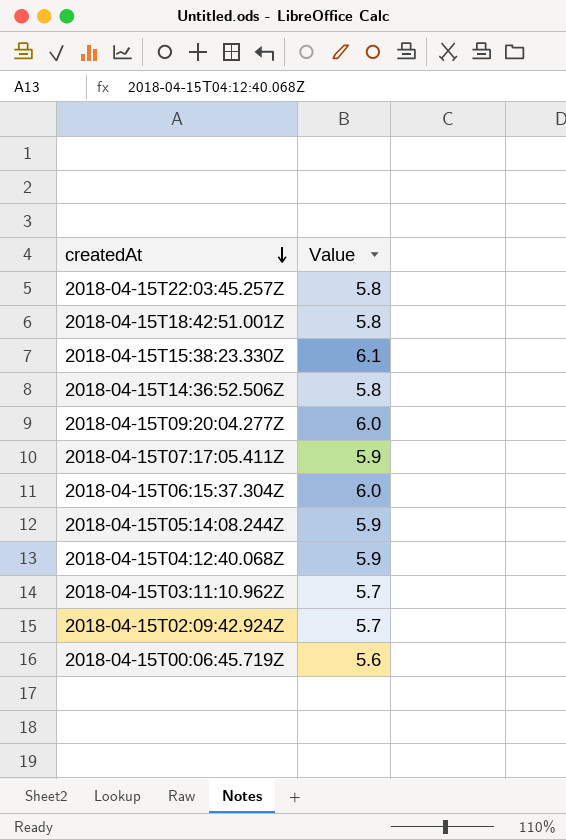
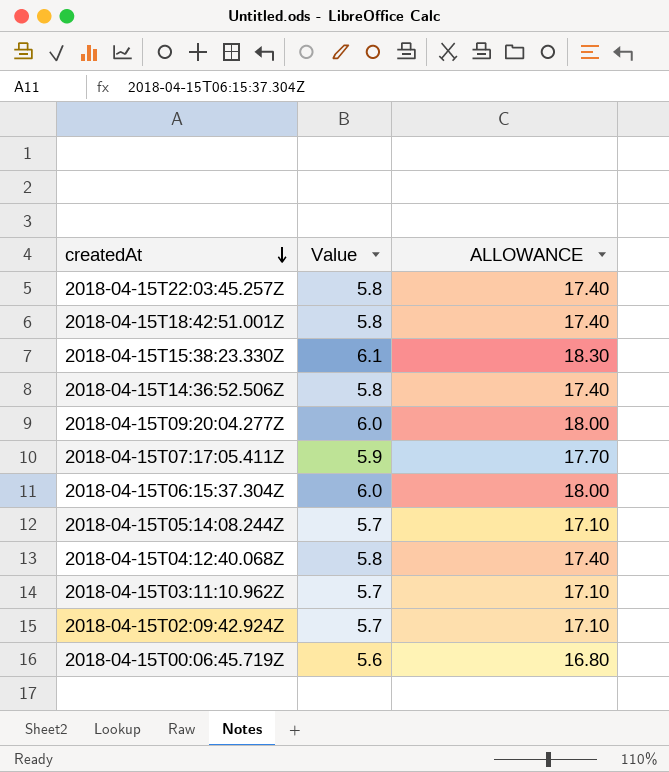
column ALLOWANCE | formula: none -> [Value] * 3
2018-04-15T05:14:08.244Z | Value: 5.9 -> 5.7
2018-04-15T04:12:40.068Z | Value: 5.9 -> 5.8

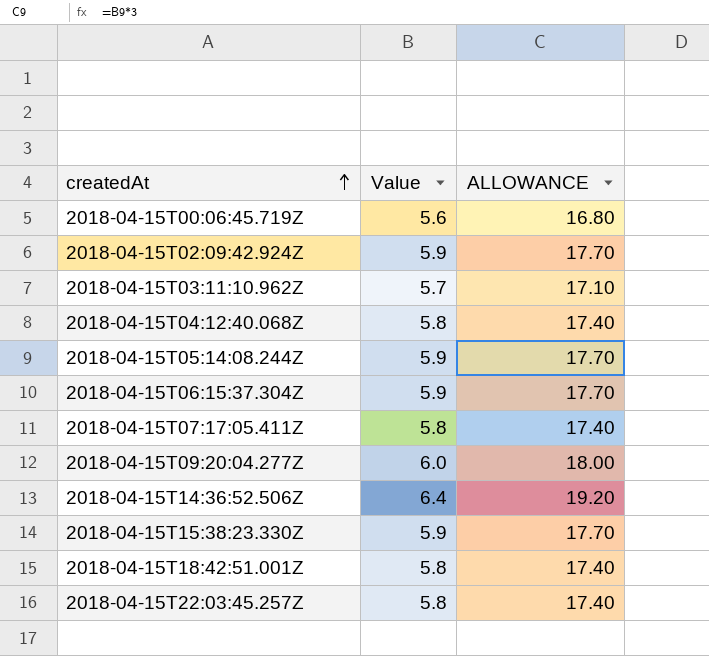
row order: createdAt descending -> createdAt ascending
2018-04-15T02:09:42.924Z | Value: 5.7 -> 5.9
2018-04-15T02:09:42.924Z | ALLOWANCE: 17.10 -> 17.70
2018-04-15T05:14:08.244Z | Value: 5.7 -> 5.9
2018-04-15T05:14:08.244Z | ALLOWANCE: 17.10 -> 17.70
2018-04-15T06:15:37.304Z | Value: 6.0 -> 5.9
2018-04-15T06:15:37.304Z | ALLOWANCE: 18.00 -> 17.70
2018-04-15T07:17:05.411Z | Value: 5.9 -> 5.8
2018-04-15T07:17:05.411Z | ALLOWANCE: 17.70 -> 17.40
2018-04-15T14:36:52.506Z | Value: 5.8 -> 6.4
2018-04-15T14:36:52.506Z | ALLOWANCE: 17.40 -> 19.20
2018-04-15T15:38:23.330Z | Value: 6.1 -> 5.9
2018-04-15T15:38:23.330Z | ALLOWANCE: 18.30 -> 17.70

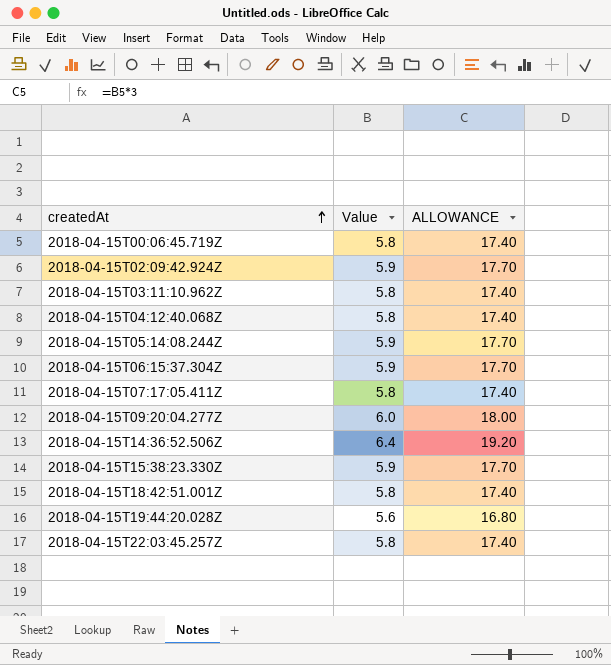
2018-04-15T00:06:45.719Z | Value: 5.6 -> 5.8
2018-04-15T00:06:45.719Z | ALLOWANCE: 16.80 -> 17.40
2018-04-15T03:11:10.962Z | Value: 5.7 -> 5.8
2018-04-15T03:11:10.962Z | ALLOWANCE: 17.10 -> 17.40
row 2018-04-15T19:44:20.028Z: none -> 5.6 | 16.80

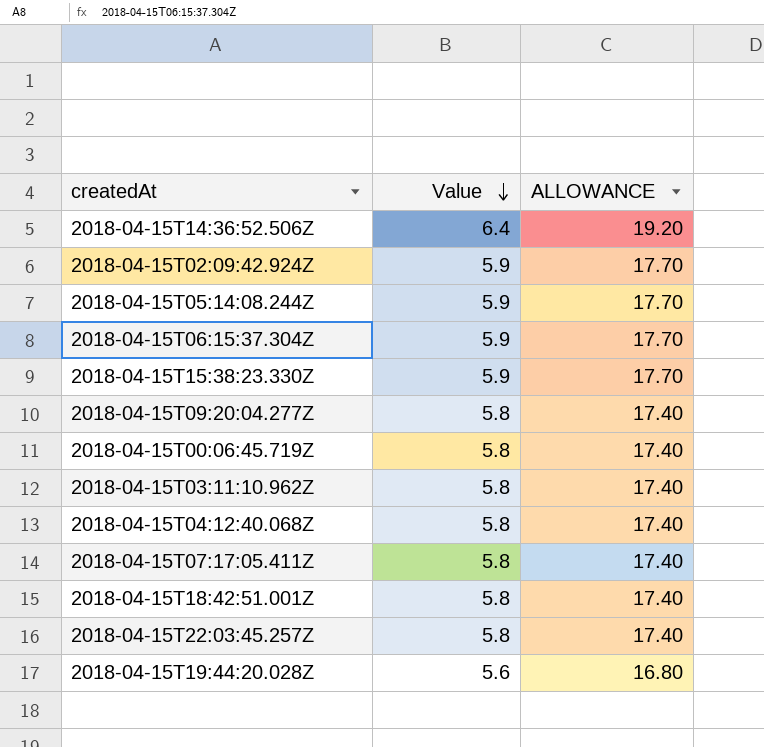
row order: createdAt ascending -> Value descending
2018-04-15T09:20:04.277Z | Value: 6.0 -> 5.8
2018-04-15T09:20:04.277Z | ALLOWANCE: 18.00 -> 17.40

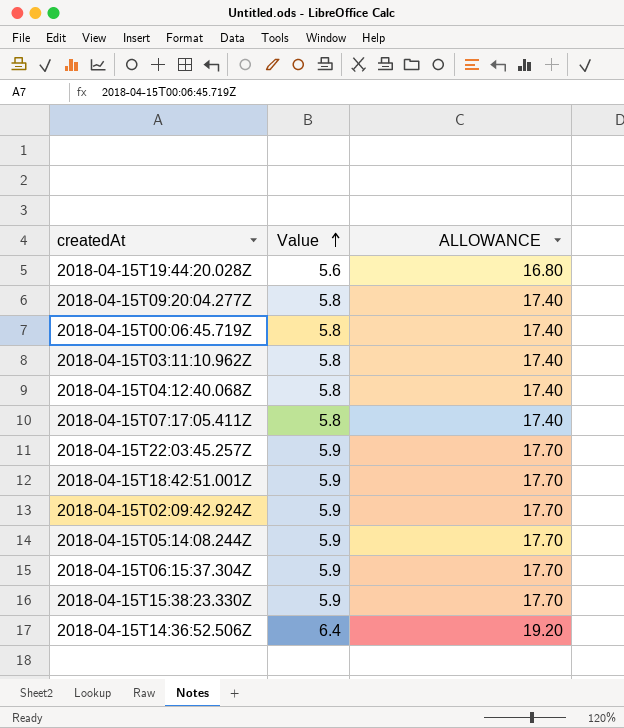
row order: Value descending -> Value ascending
2018-04-15T22:03:45.257Z | Value: 5.8 -> 5.9
2018-04-15T22:03:45.257Z | ALLOWANCE: 17.40 -> 17.70
2018-04-15T18:42:51.001Z | Value: 5.8 -> 5.9
2018-04-15T18:42:51.001Z | ALLOWANCE: 17.40 -> 17.70

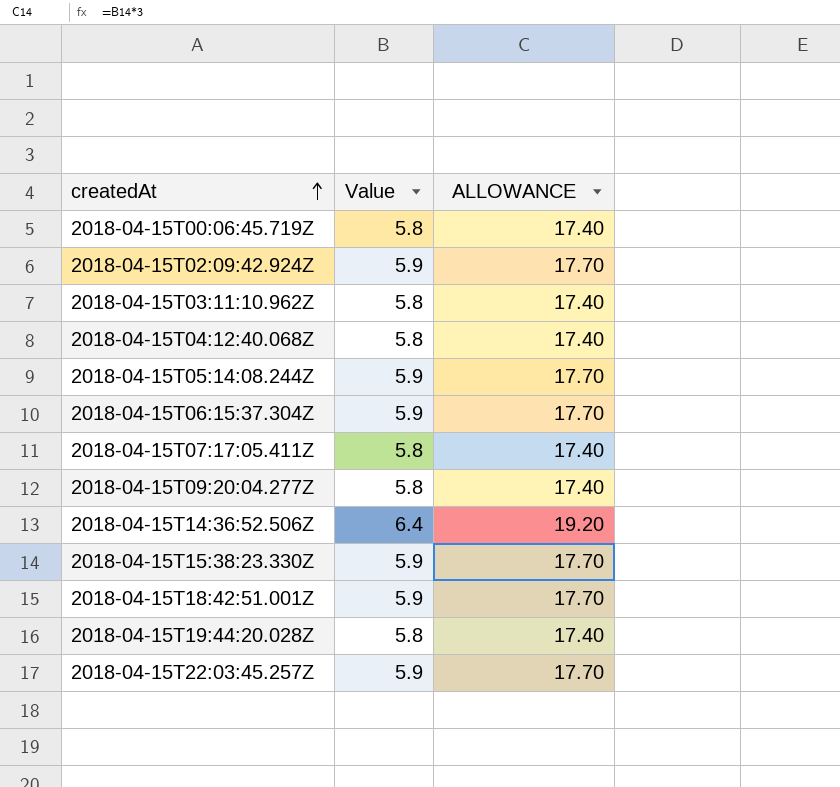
row order: Value ascending -> createdAt ascending
2018-04-15T19:44:20.028Z | Value: 5.6 -> 5.8
2018-04-15T19:44:20.028Z | ALLOWANCE: 16.80 -> 17.40

